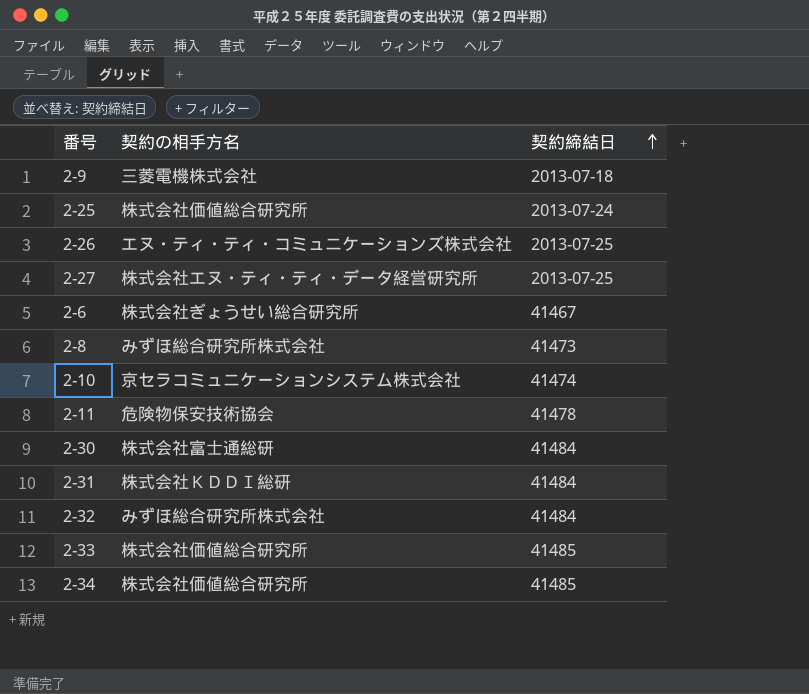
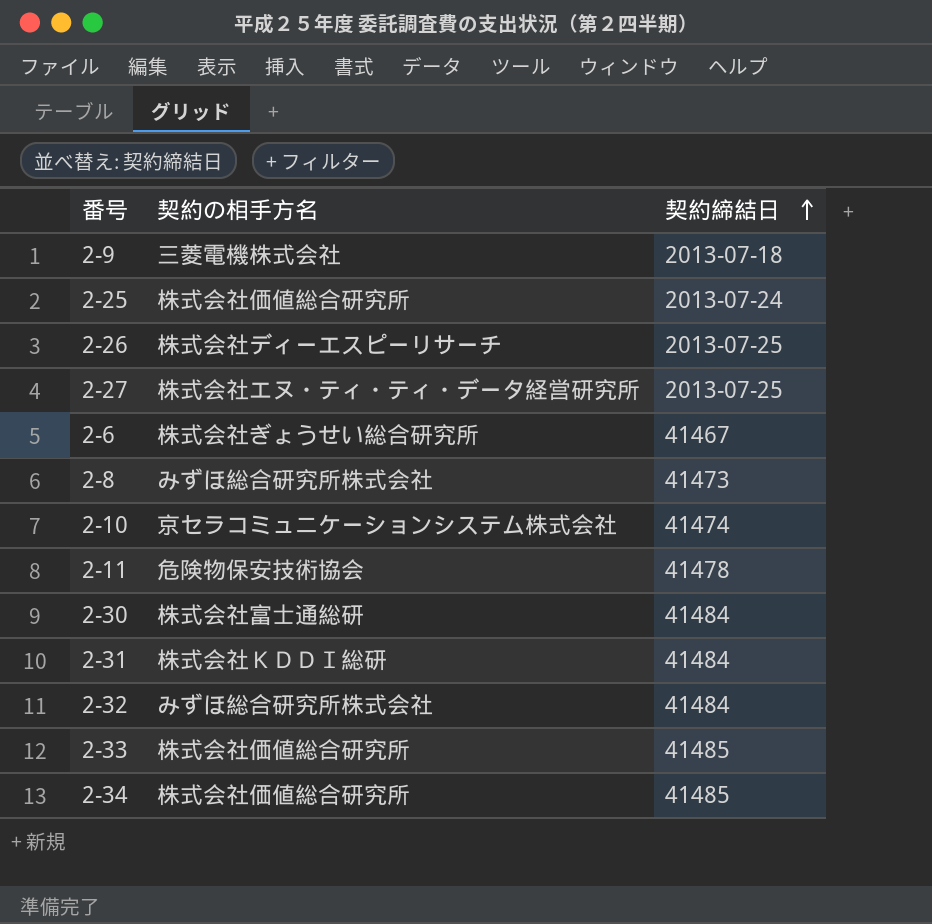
2-26 | 契約の相手方名: エヌ・ティ・ティ・コミュニケーションズ株式会社 -> 株式会社ディーエスピーリサーチ

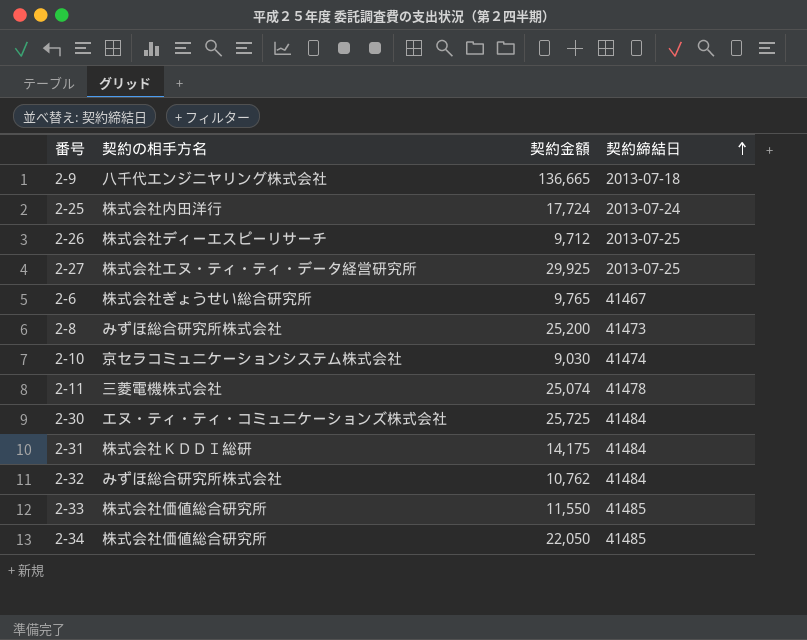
column 契約金額 | position: none -> 3
2-9 | 契約の相手方名: 三菱電機株式会社 -> 八千代エンジニヤリング株式会社
2-25 | 契約の相手方名: 株式会社価値総合研究所 -> 株式会社内田洋行
2-11 | 契約の相手方名: 危険物保安技術協会 -> 三菱電機株式会社
2-30 | 契約の相手方名: 株式会社富士通総研 -> エヌ・ティ・ティ・コミュニケーションズ株式会社

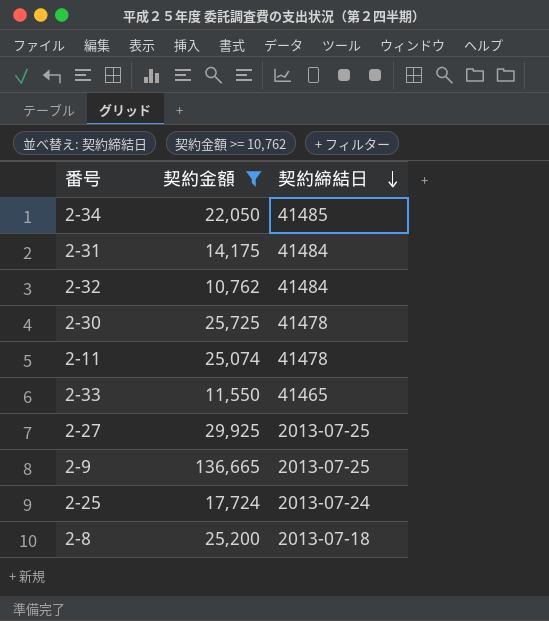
filter: none -> 契約金額 >= 10,762
row order: 契約締結日 ascending -> 契約締結日 descending
column 契約の相手方名 | position: 2 -> none
2-30 | 契約締結日: 41484 -> 41478
2-33 | 契約締結日: 41485 -> 41465
2-9 | 契約締結日: 2013-07-18 -> 2013-07-25
2-8 | 契約締結日: 41473 -> 2013-07-18

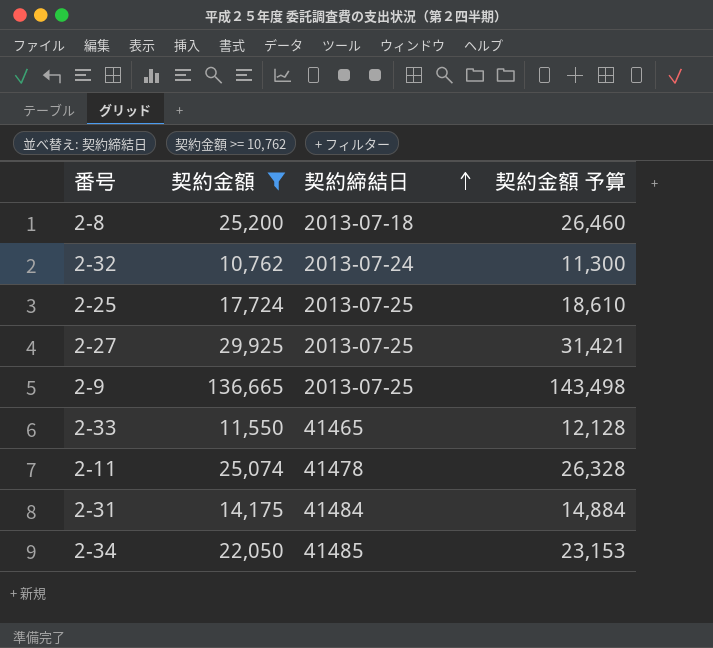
row order: 契約締結日 descending -> 契約締結日 ascending
column 契約金額 予算 | formula: none -> [契約金額] * 1.05
row 2-30: 25,725 | 41478 -> none
2-32 | 契約締結日: 41484 -> 2013-07-24
2-25 | 契約締結日: 2013-07-24 -> 2013-07-25

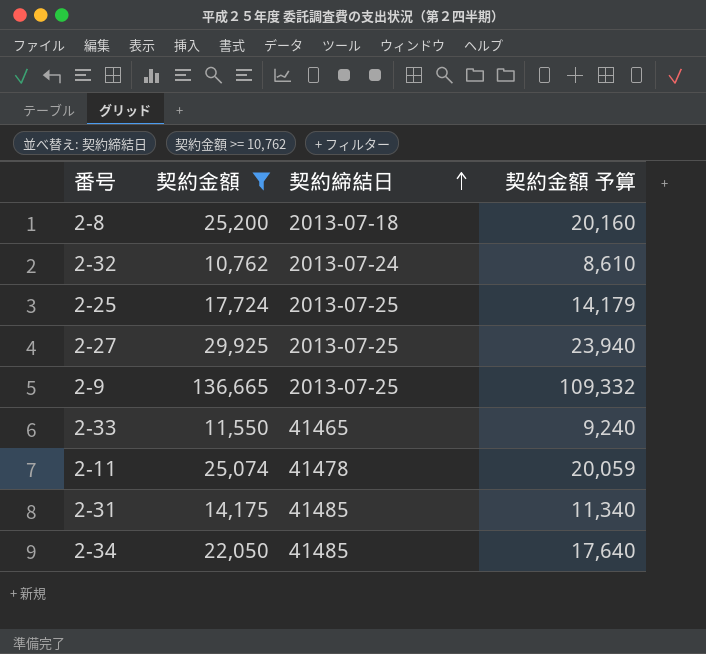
column 契約金額 予算 | formula: [契約金額] * 1.05 -> [契約金額] * 0.8
2-31 | 契約締結日: 41484 -> 41485

